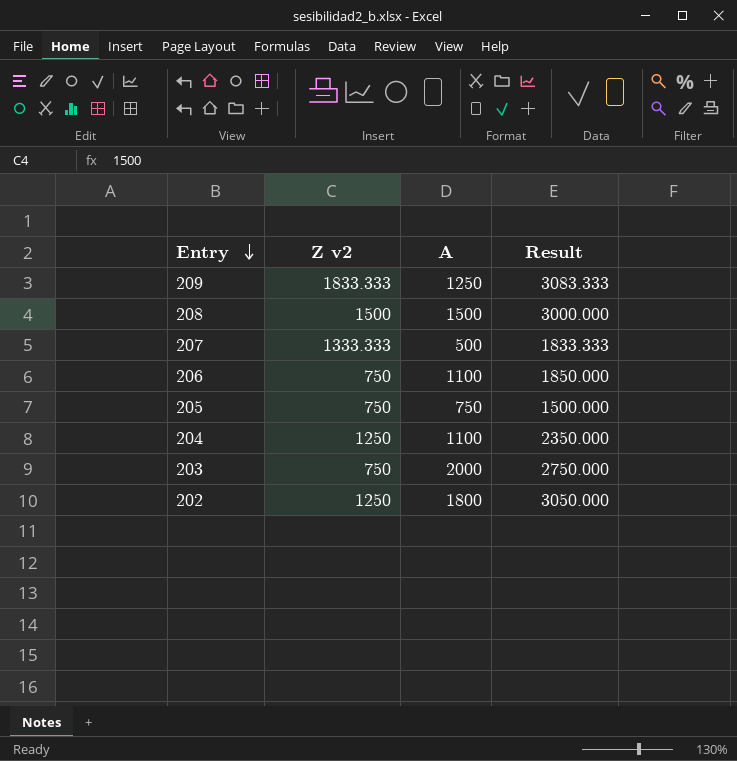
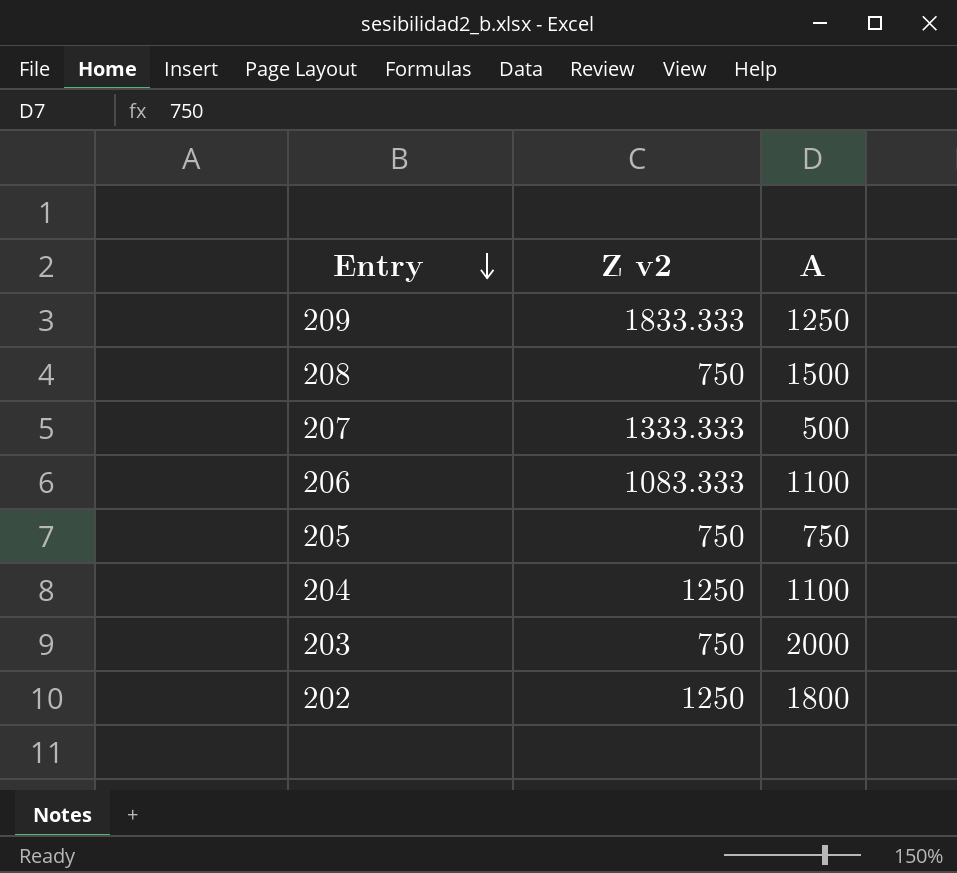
column Result | formula: [Z v2] + [A] -> none
208 | Z v2: 1500 -> 750
206 | Z v2: 750 -> 1083.333

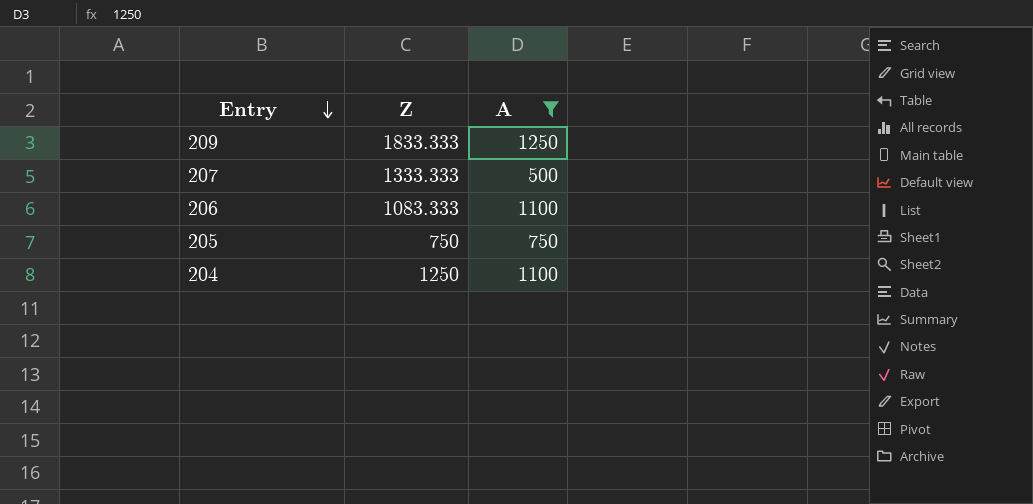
filter: none -> A <= 1250
column name: Z v2 -> Z

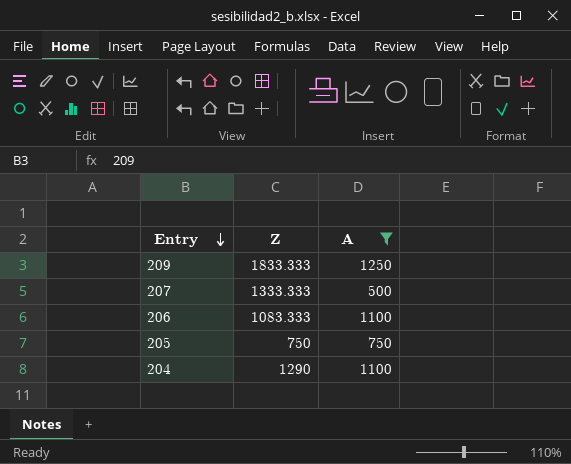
204 | Z: 1250 -> 1290

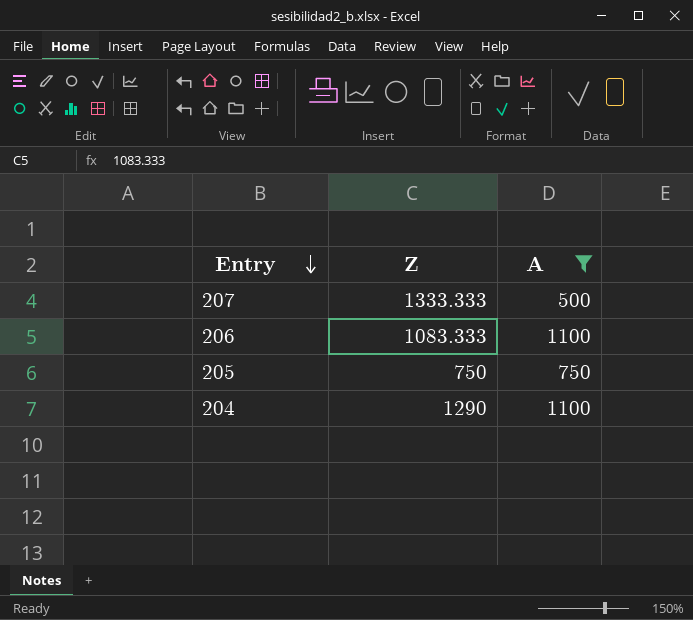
row 209: 1833.333 | 1250 -> none

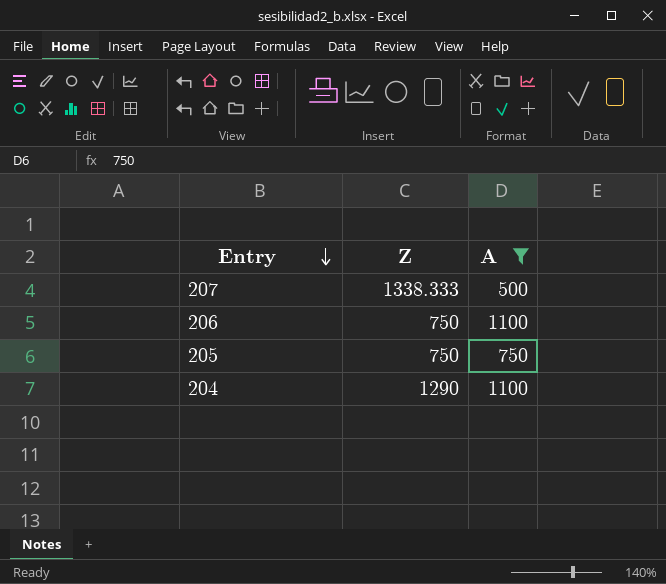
207 | Z: 1333.333 -> 1338.333
206 | Z: 1083.333 -> 750

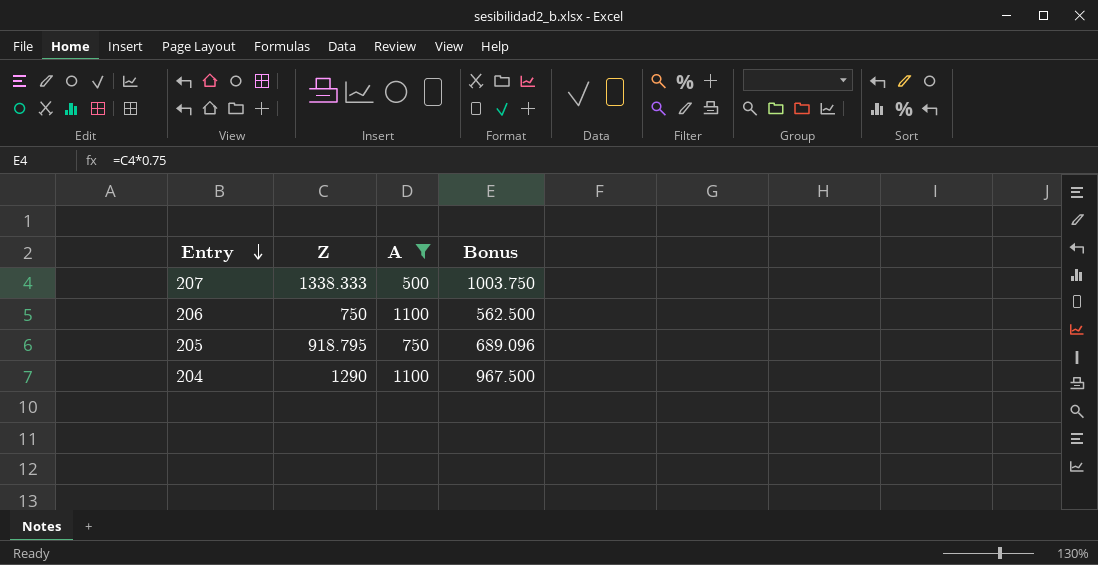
column Bonus | formula: none -> [Z] * 0.75
205 | Z: 750 -> 918.795

